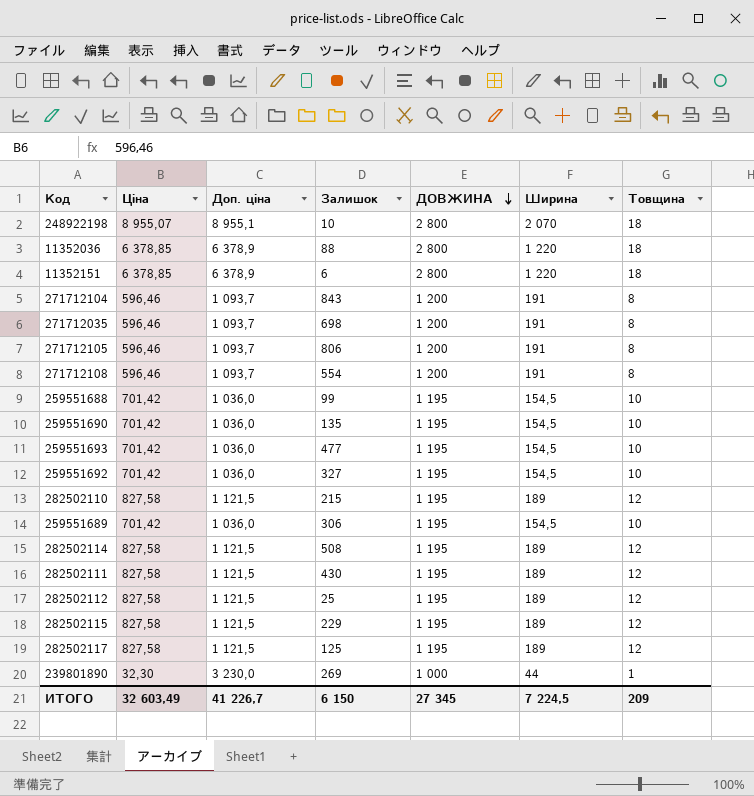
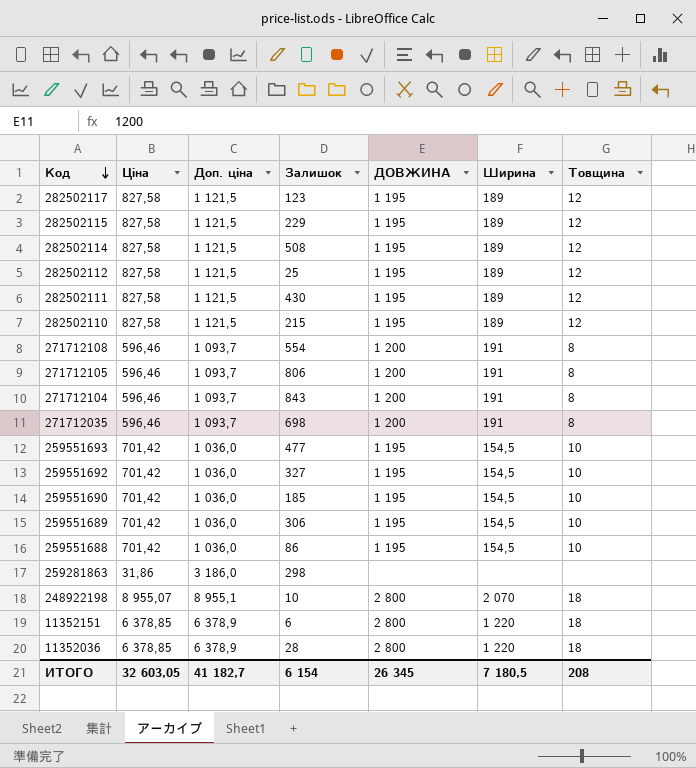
row order: ДОВЖИНА descending -> Код descending
row 239801890: 32,30 | 3 230,0 | 269 | 1 000 | 44 | 1 -> none
282502117 | Залишок: 125 -> 123
259551690 | Залишок: 135 -> 185
259551688 | Залишок: 99 -> 86
row 259281863: none -> 31,86 | 3 186,0 | 298 | none | none | none
11352036 | Залишок: 88 -> 28
ИТОГО | Ціна: 32 603,49 -> 32 603,05
ИТОГО | Доп. ціна: 41 226,7 -> 41 182,7
ИТОГО | Залишок: 6 150 -> 6 154
ИТОГО | ДОВЖИНА: 27 345 -> 26 345
ИТОГО | Ширина: 7 224,5 -> 7 180,5
ИТОГО | Товщина: 209 -> 208

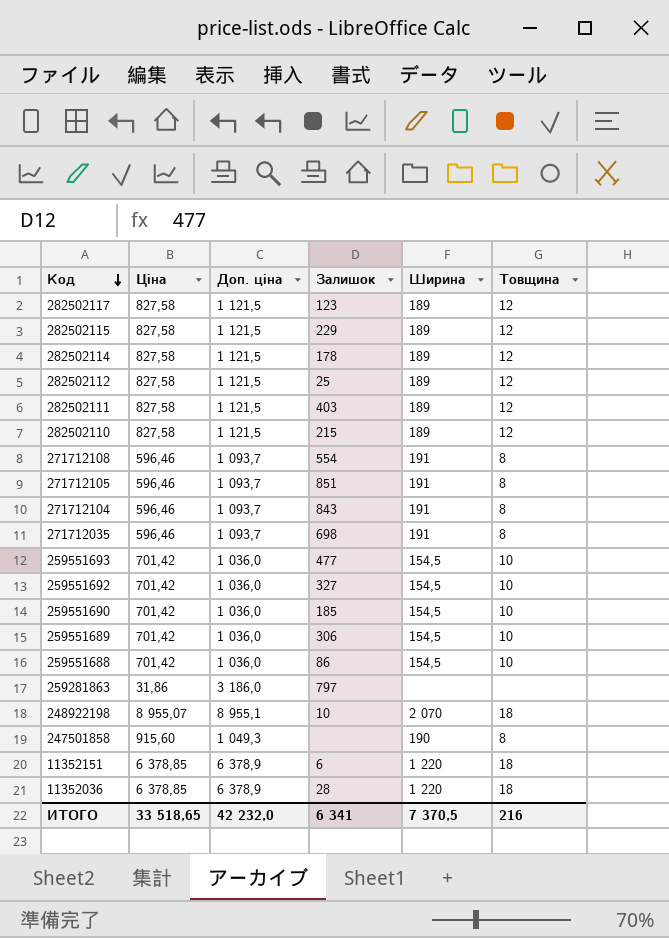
column ДОВЖИНА | position: 5 -> none
282502114 | Залишок: 508 -> 178
282502111 | Залишок: 430 -> 403
271712105 | Залишок: 806 -> 851
259281863 | Залишок: 298 -> 797
row 247501858: none -> 915,60 | 1 049,3 | none | 190 | 8
ИТОГО | Ціна: 32 603,05 -> 33 518,65
ИТОГО | Доп. ціна: 41 182,7 -> 42 232,0
ИТОГО | Залишок: 6 154 -> 6 341
ИТОГО | Ширина: 7 180,5 -> 7 370,5
ИТОГО | Товщина: 208 -> 216

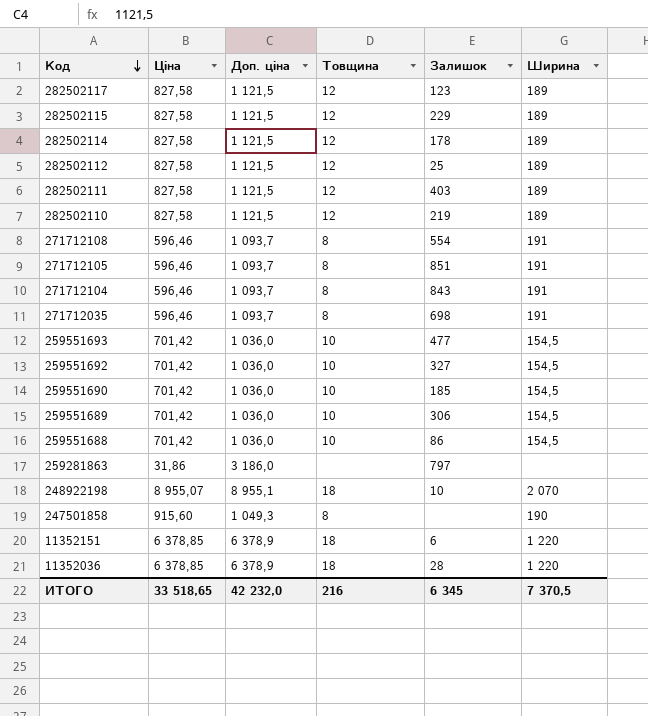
column Товщина | position: 6 -> 4
282502110 | Залишок: 215 -> 219
ИТОГО | Залишок: 6 341 -> 6 345

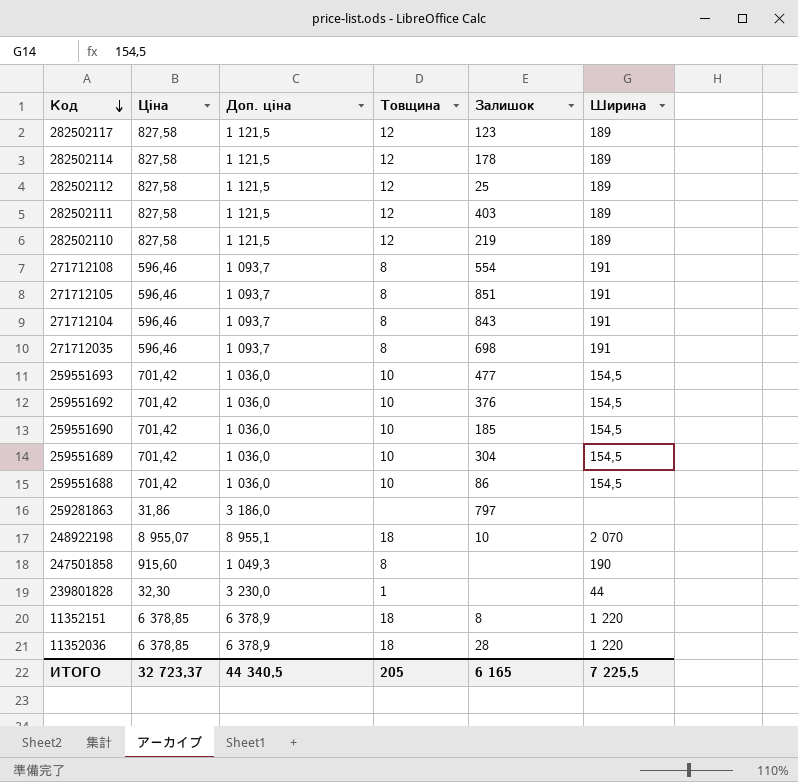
row 282502115: 827,58 | 1 121,5 | 12 | 229 | 189 -> none
259551692 | Залишок: 327 -> 376
259551689 | Залишок: 306 -> 304
row 239801828: none -> 32,30 | 3 230,0 | 1 | none | 44
11352151 | Залишок: 6 -> 8
ИТОГО | Ціна: 33 518,65 -> 32 723,37
ИТОГО | Доп. ціна: 42 232,0 -> 44 340,5
ИТОГО | Товщина: 216 -> 205
ИТОГО | Залишок: 6 345 -> 6 165
ИТОГО | Ширина: 7 370,5 -> 7 225,5

